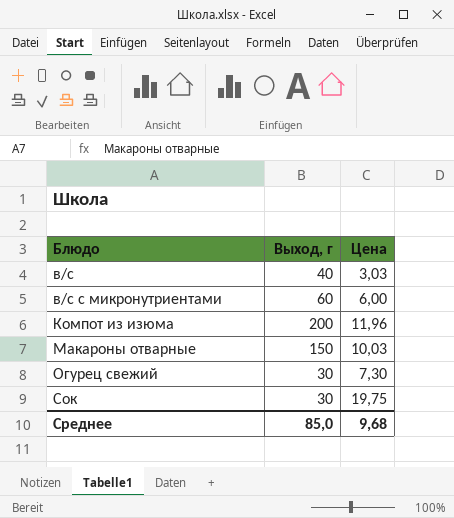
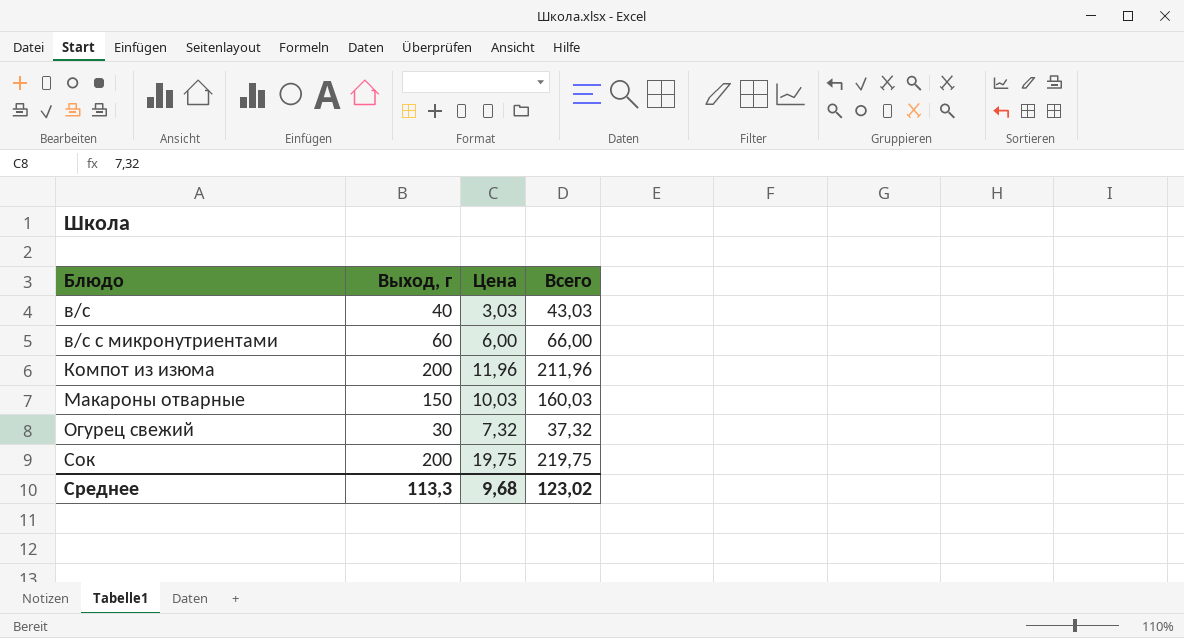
column Всего | formula: none -> [Выход, г] + [Цена]
Огурец свежий | Цена: 7,30 -> 7,32
Сок | Выход, г: 30 -> 200
Среднее | Выход, г: 85,0 -> 113,3

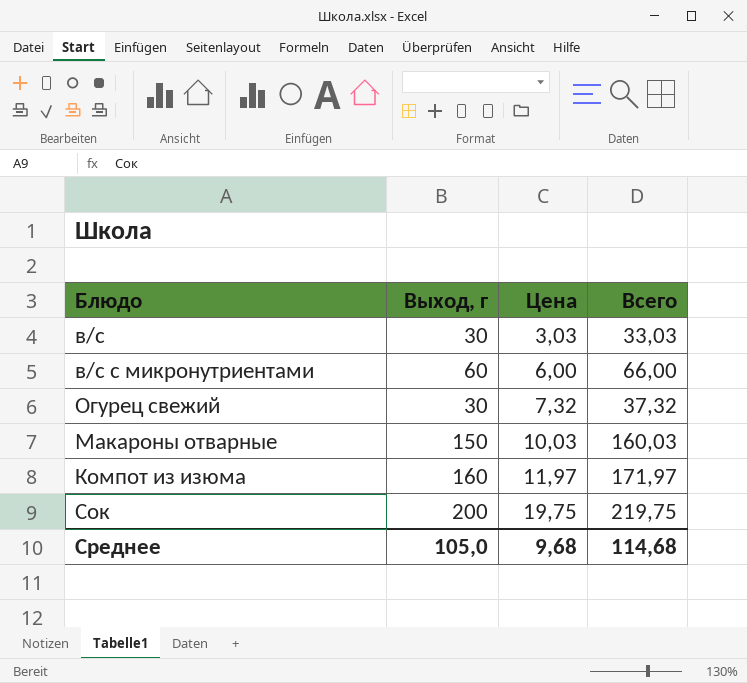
row order: Блюдо ascending -> Цена ascending
в/с | Выход, г: 40 -> 30
в/с | Всего: 43,03 -> 33,03
Компот из изюма | Выход, г: 200 -> 160
Компот из изюма | Цена: 11,96 -> 11,97
Компот из изюма | Всего: 211,96 -> 171,97
Среднее | Выход, г: 113,3 -> 105,0
Среднее | Всего: 123,02 -> 114,68

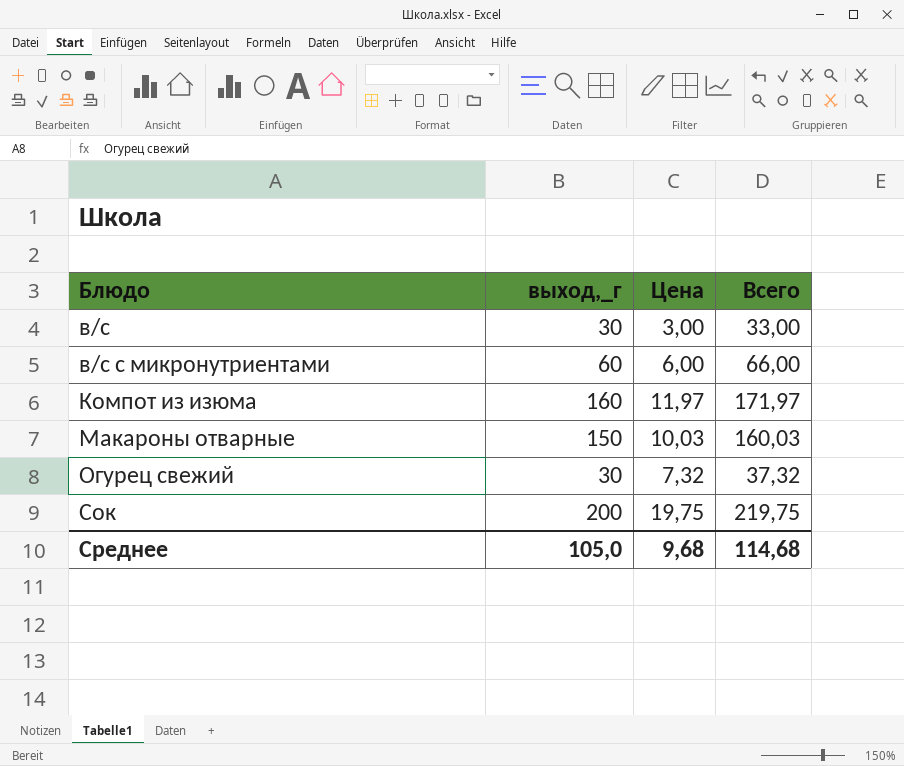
row order: Цена ascending -> Блюдо ascending
column name: Выход, г -> выход,_г
в/с | Цена: 3,03 -> 3,00
в/с | Всего: 33,03 -> 33,00

